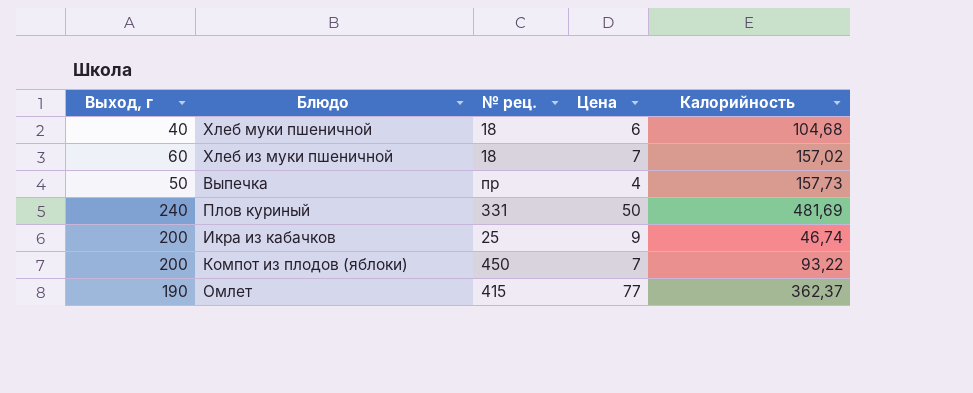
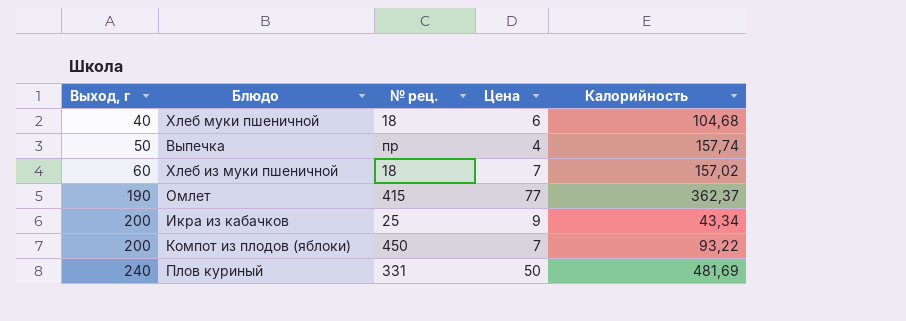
row order: none -> Выход, г ascending
Выпечка | Калорийность: 157,73 -> 157,74
Икра из кабачков | Калорийность: 46,74 -> 43,34

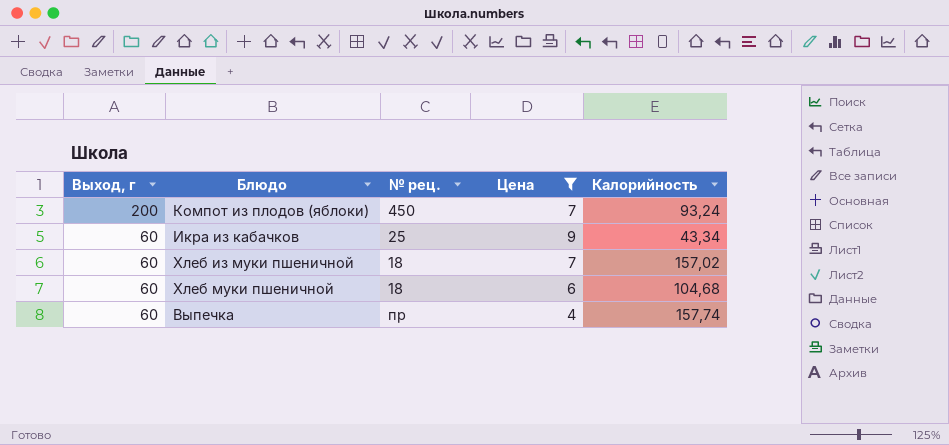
filter: none -> Цена <= 9
row order: Выход, г ascending -> Выход, г descending
Компот из плодов (яблоки) | Калорийность: 93,22 -> 93,24
Икра из кабачков | Выход, г: 200 -> 60
Хлеб муки пшеничной | Выход, г: 40 -> 60
Выпечка | Выход, г: 50 -> 60

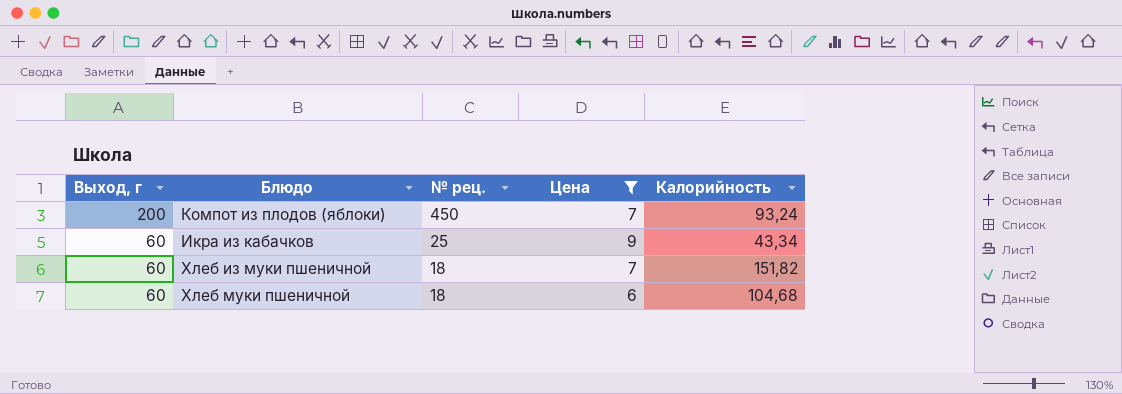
row Выпечка: 60 | пр | 4 | 157,74 -> none
Хлеб из муки пшеничной | Калорийность: 157,02 -> 151,82

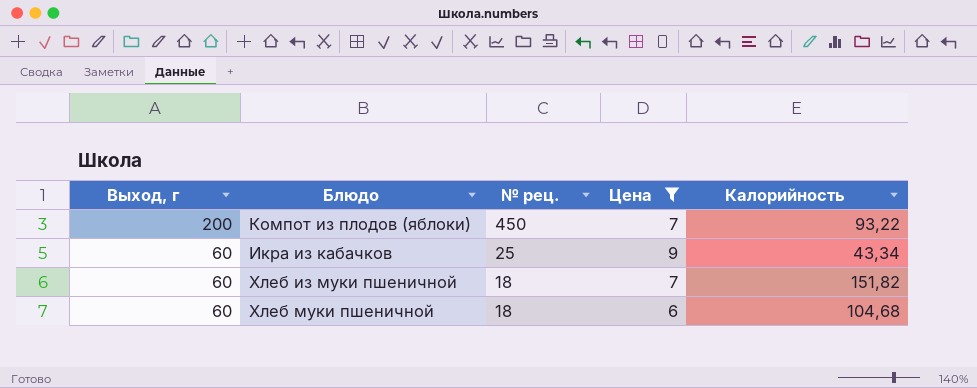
Компот из плодов (яблоки) | Калорийность: 93,24 -> 93,22

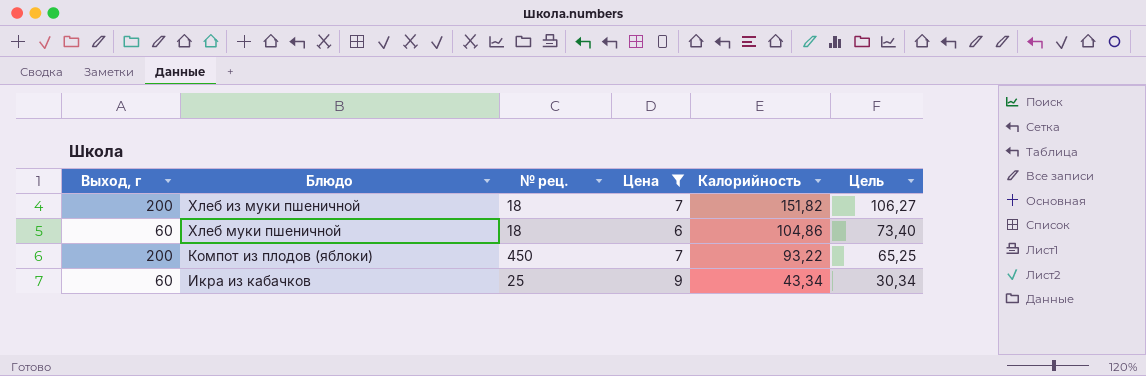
row order: Выход, г descending -> Калорийность descending
column Цель | formula: none -> [Калорийность] * 0,7
Хлеб из муки пшеничной | Выход, г: 60 -> 200
Хлеб муки пшеничной | Калорийность: 104,68 -> 104,86

